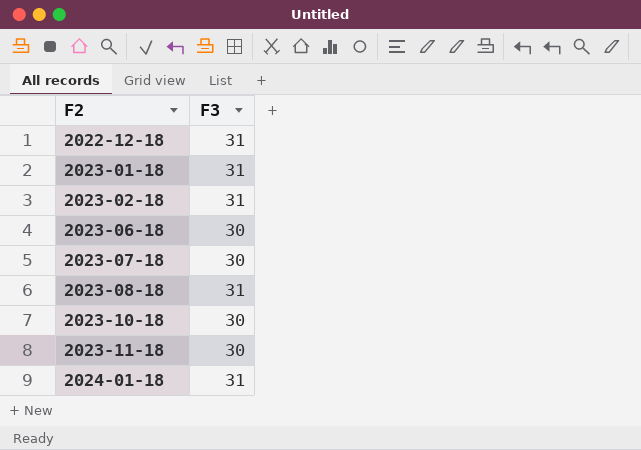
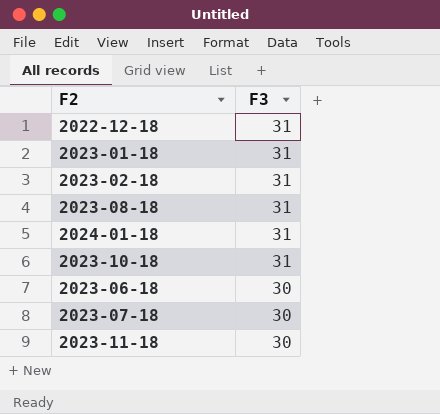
row order: F2 ascending -> F3 descending
2023-10-18 | F3: 30 -> 31

